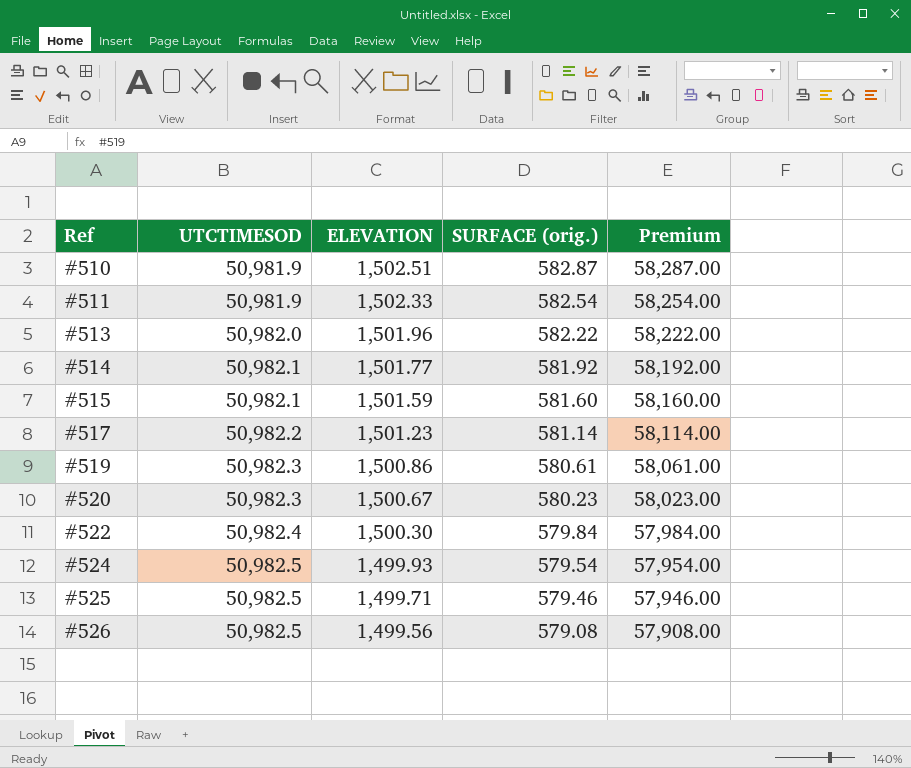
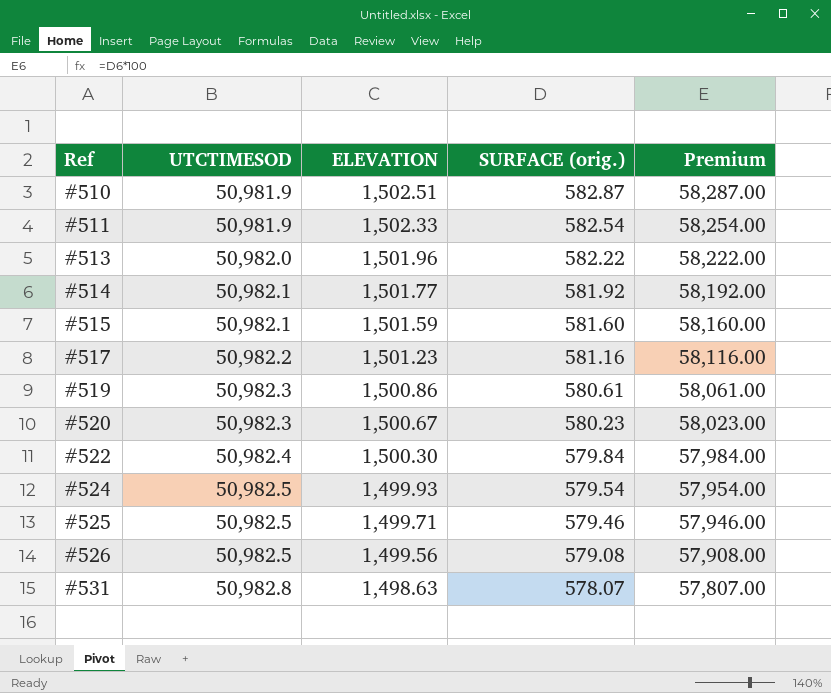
#517 | SURFACE (orig.): 581.14 -> 581.16
#517 | Premium: 58,114.00 -> 58,116.00
row #531: none -> 50,982.8 | 1,498.63 | 578.07 | 57,807.00

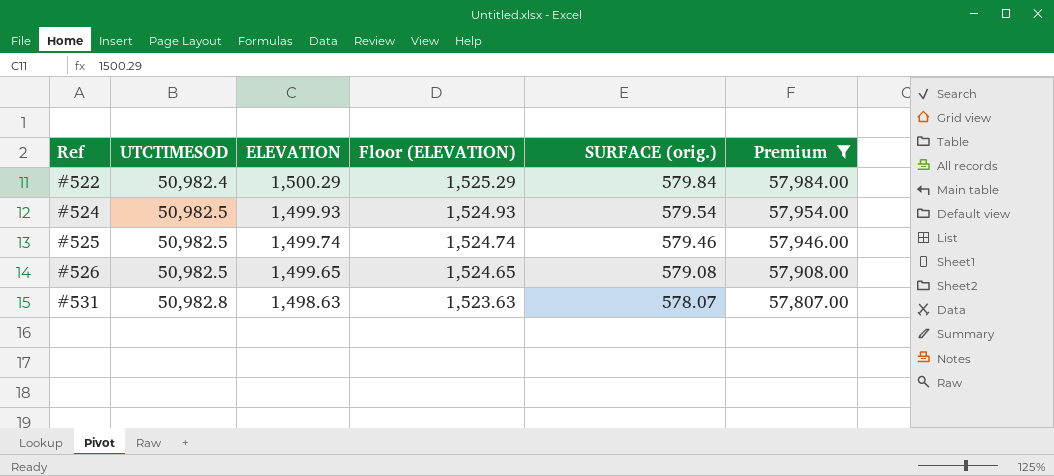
filter: none -> Premium <= 57,984.00
column Floor (ELEVATION) | formula: none -> [ELEVATION] + 25
#522 | ELEVATION: 1,500.30 -> 1,500.29
#525 | ELEVATION: 1,499.71 -> 1,499.74
#526 | ELEVATION: 1,499.56 -> 1,499.65

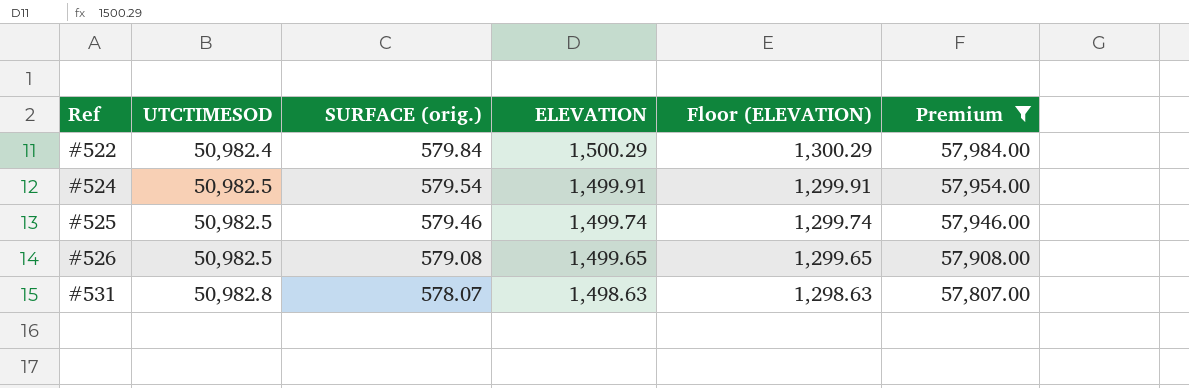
column SURFACE (orig.) | position: 5 -> 3
column Floor (ELEVATION) | formula: [ELEVATION] + 25 -> [ELEVATION] - 200
#524 | ELEVATION: 1,499.93 -> 1,499.91

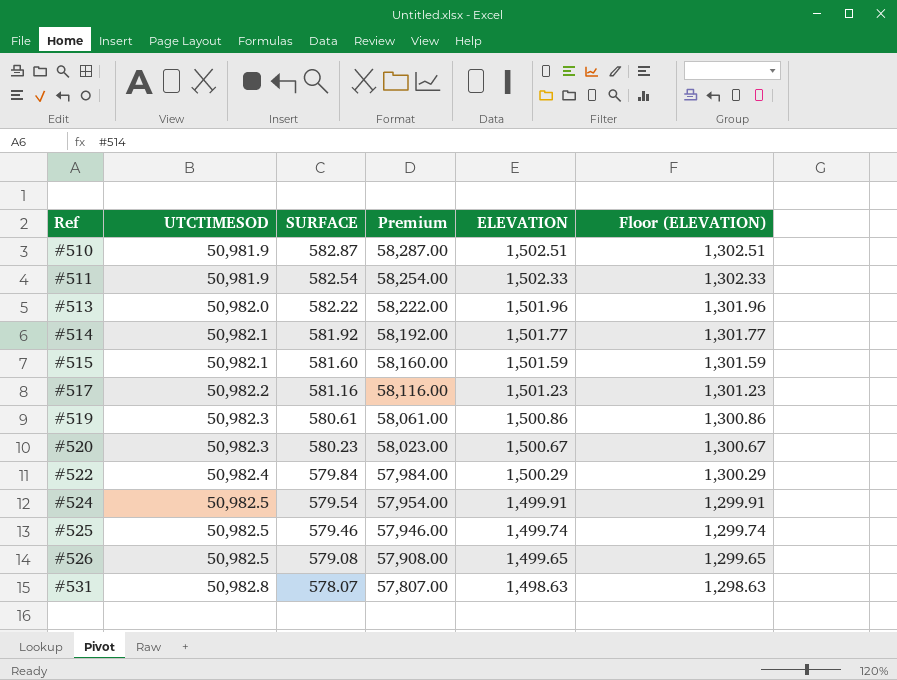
filter: Premium <= 57,984.00 -> none
column name: SURFACE (orig.) -> SURFACE
column Premium | position: 6 -> 4

